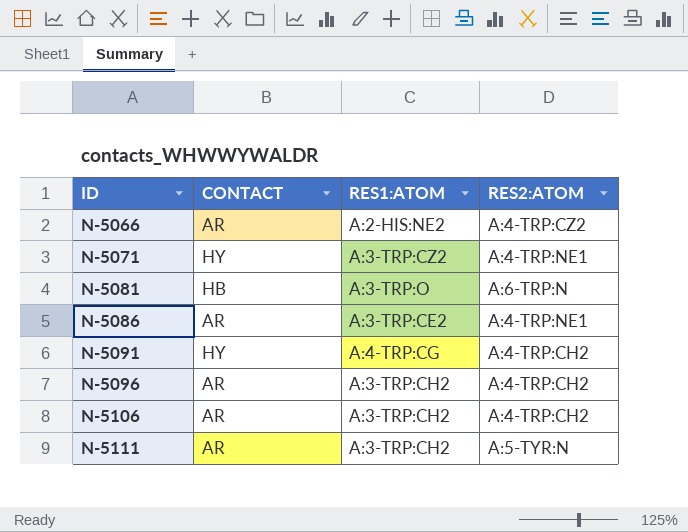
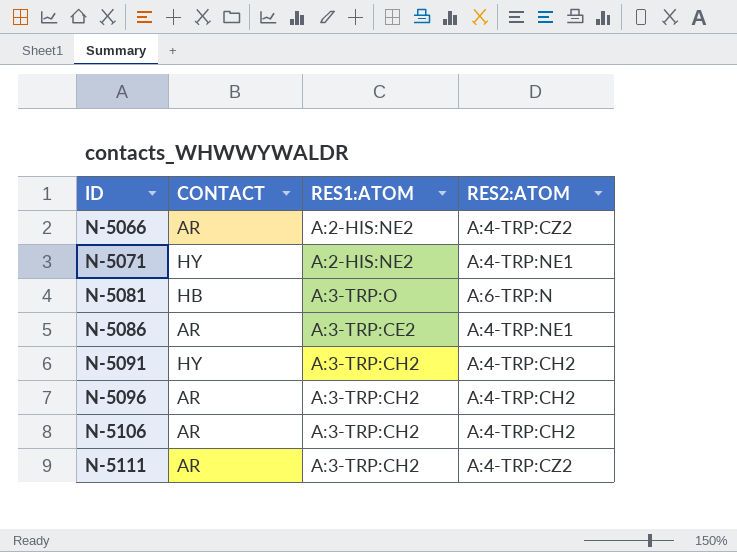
N-5071 | RES1:ATOM: A:3-TRP:CZ2 -> A:2-HIS:NE2
N-5091 | RES1:ATOM: A:4-TRP:CG -> A:3-TRP:CH2
N-5111 | RES2:ATOM: A:5-TYR:N -> A:4-TRP:CZ2

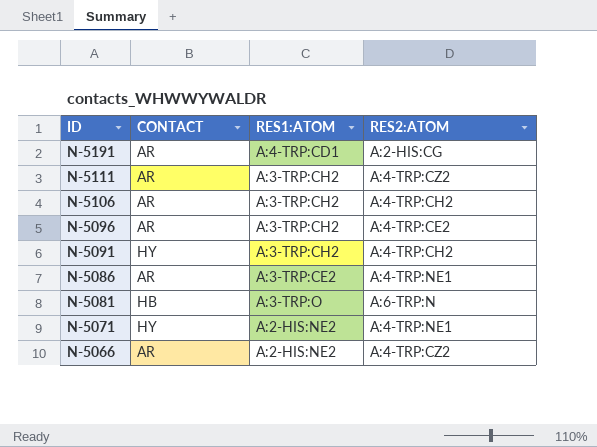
row order: ID ascending -> ID descending
row N-5191: none -> AR | A:4-TRP:CD1 | A:2-HIS:CG
N-5096 | RES2:ATOM: A:4-TRP:CH2 -> A:4-TRP:CE2

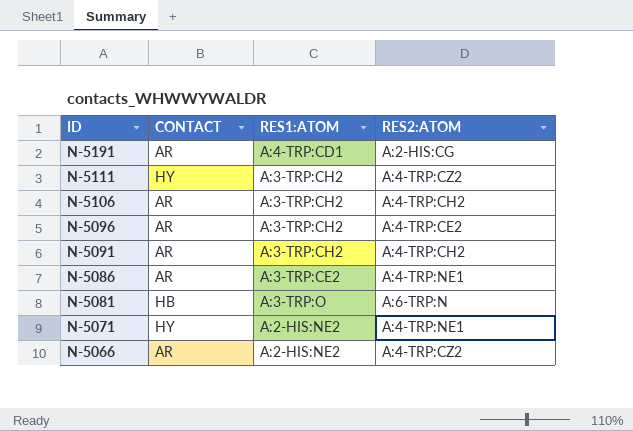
N-5111 | CONTACT: AR -> HY
N-5091 | CONTACT: HY -> AR

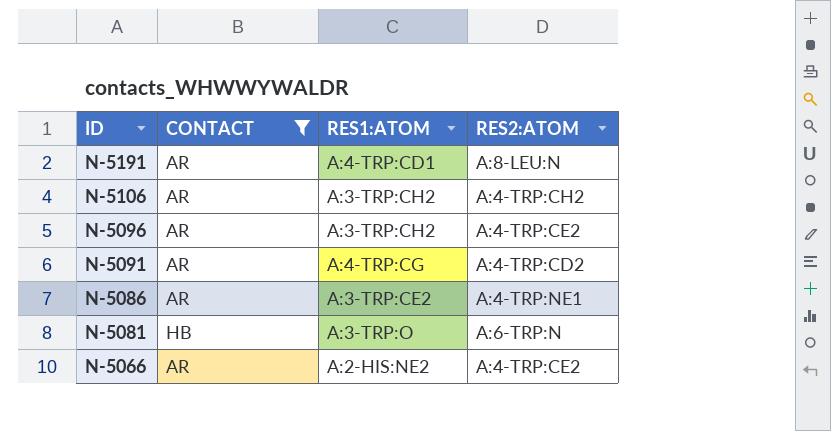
filter: none -> CONTACT != HY
N-5191 | RES2:ATOM: A:2-HIS:CG -> A:8-LEU:N
N-5091 | RES1:ATOM: A:3-TRP:CH2 -> A:4-TRP:CG
N-5091 | RES2:ATOM: A:4-TRP:CH2 -> A:4-TRP:CD2
N-5066 | RES2:ATOM: A:4-TRP:CZ2 -> A:4-TRP:CE2

